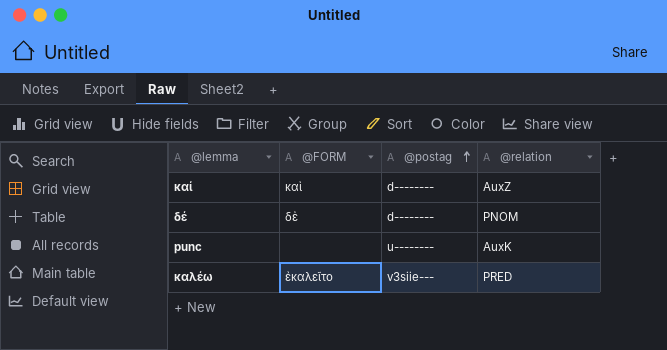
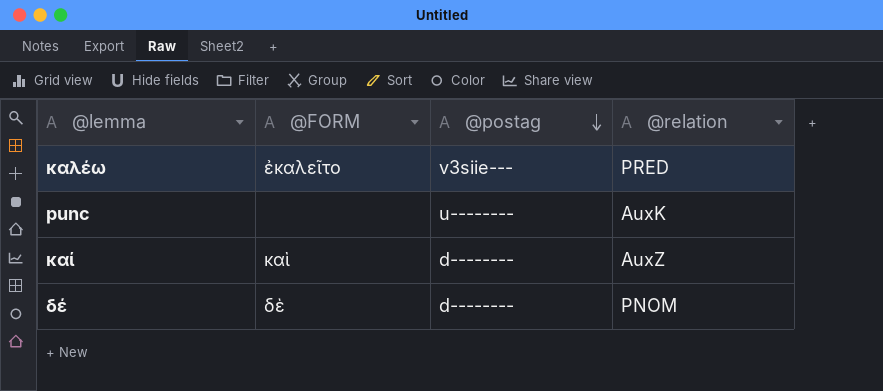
row order: @postag ascending -> @postag descending

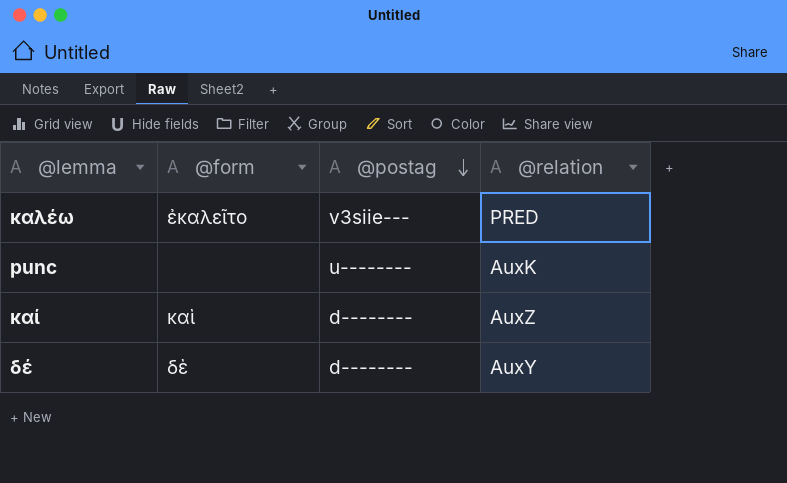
column name: @FORM -> @form
δέ | @relation: PNOM -> AuxY

